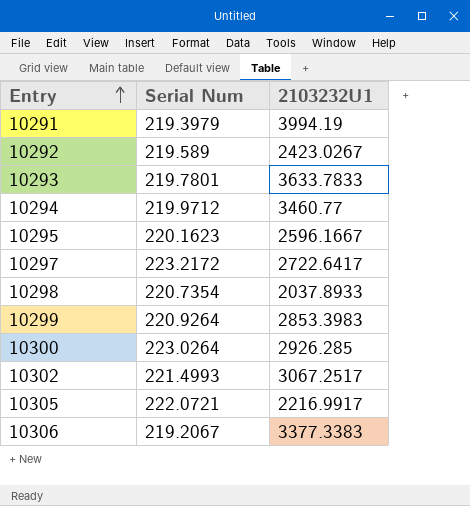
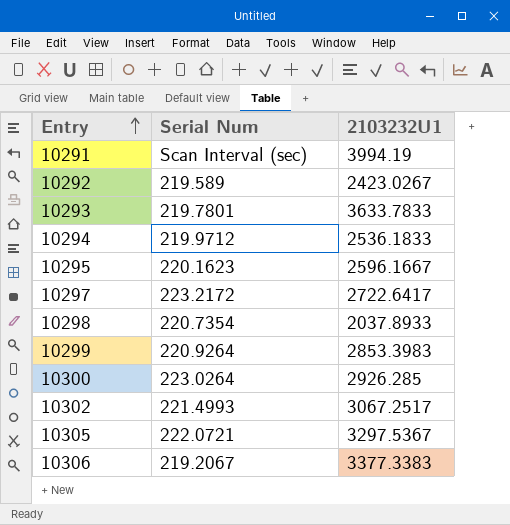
10291 | Serial Num: 219.3979 -> Scan Interval (sec)
10294 | 2103232U1: 3460.77 -> 2536.1833
10305 | 2103232U1: 2216.9917 -> 3297.5367

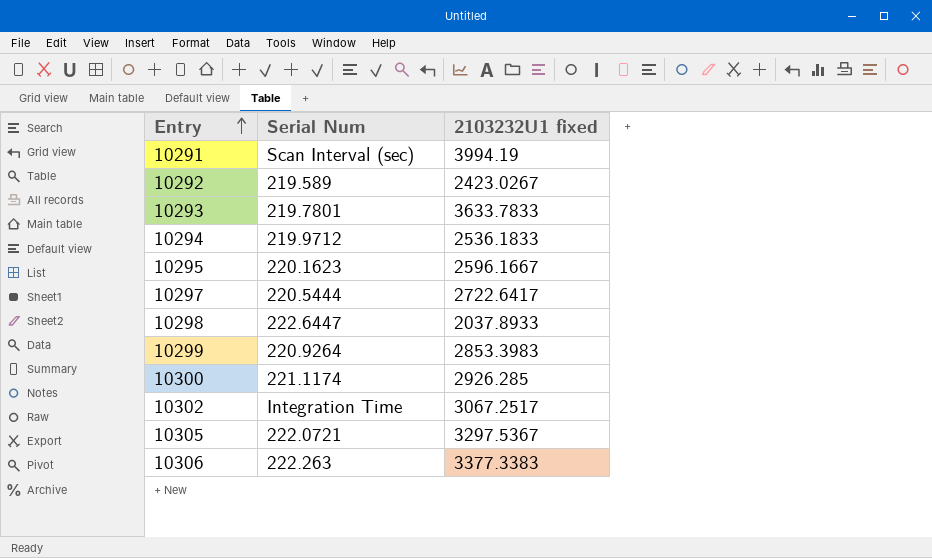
column name: 2103232U1 -> 2103232U1 fixed
10297 | Serial Num: 223.2172 -> 220.5444
10298 | Serial Num: 220.7354 -> 222.6447
10300 | Serial Num: 223.0264 -> 221.1174
10302 | Serial Num: 221.4993 -> Integration Time
10306 | Serial Num: 219.2067 -> 222.263

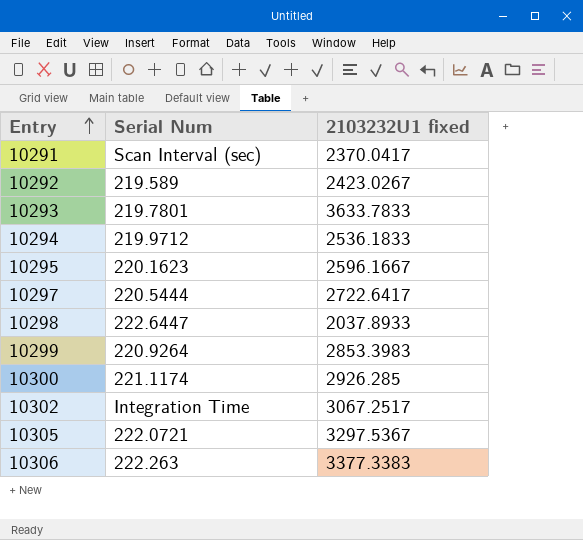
10291 | 2103232U1 fixed: 3994.19 -> 2370.0417

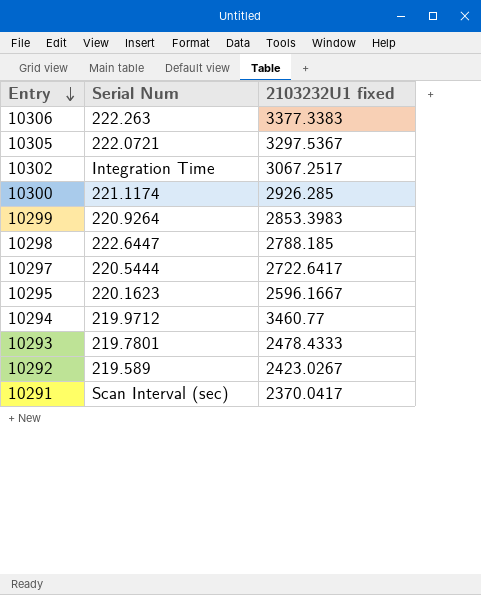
row order: Entry ascending -> Entry descending
10298 | 2103232U1 fixed: 2037.8933 -> 2788.185
10294 | 2103232U1 fixed: 2536.1833 -> 3460.77
10293 | 2103232U1 fixed: 3633.7833 -> 2478.4333

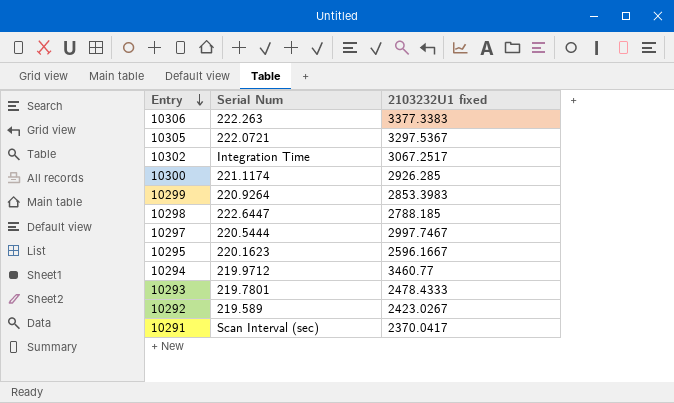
10297 | 2103232U1 fixed: 2722.6417 -> 2997.7467

